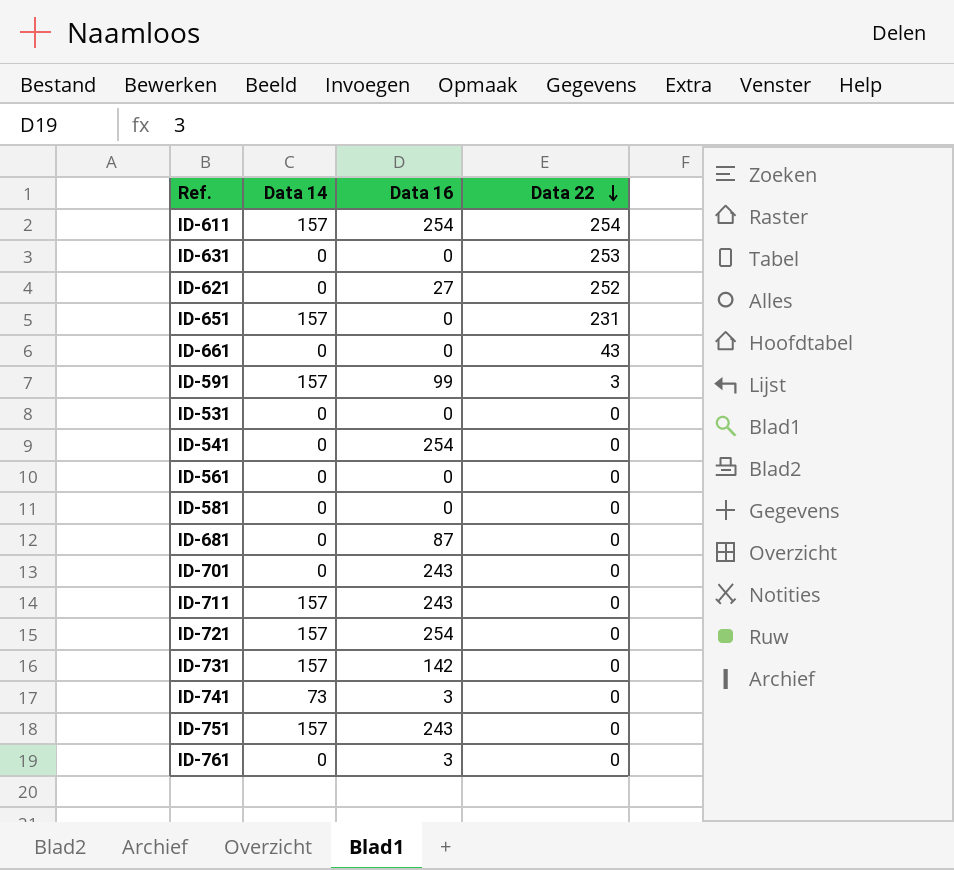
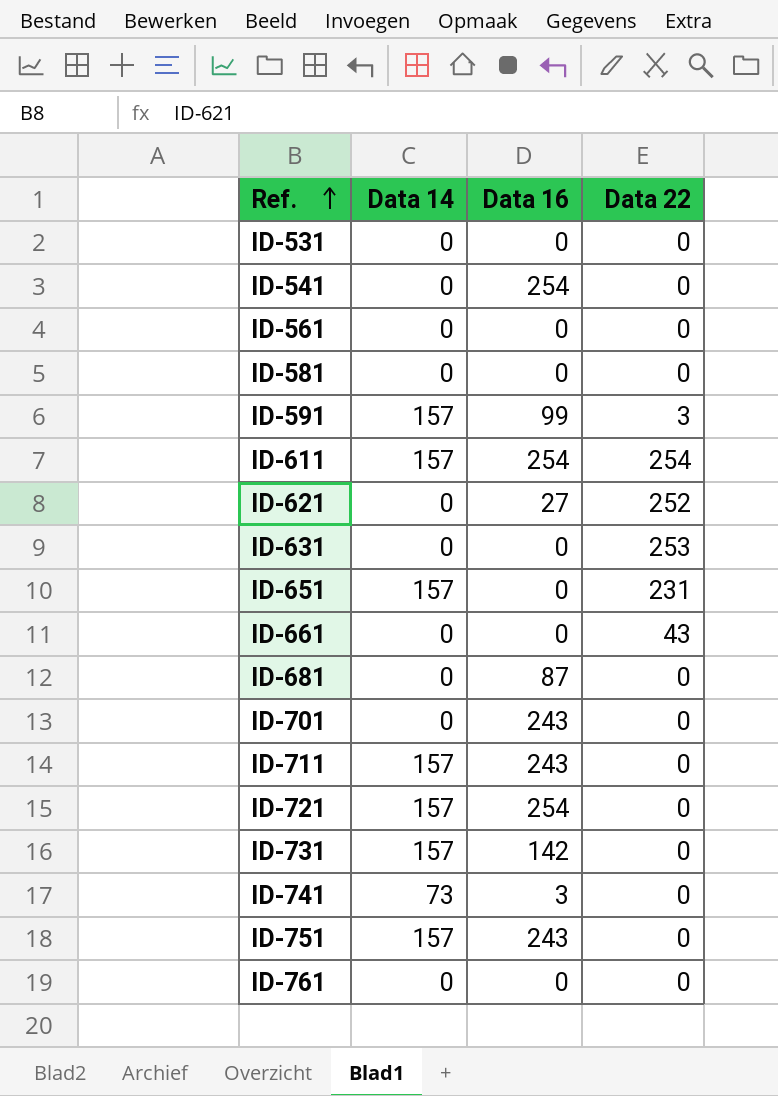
row order: Data 22 descending -> Ref. ascending
ID-761 | Data 16: 3 -> 0

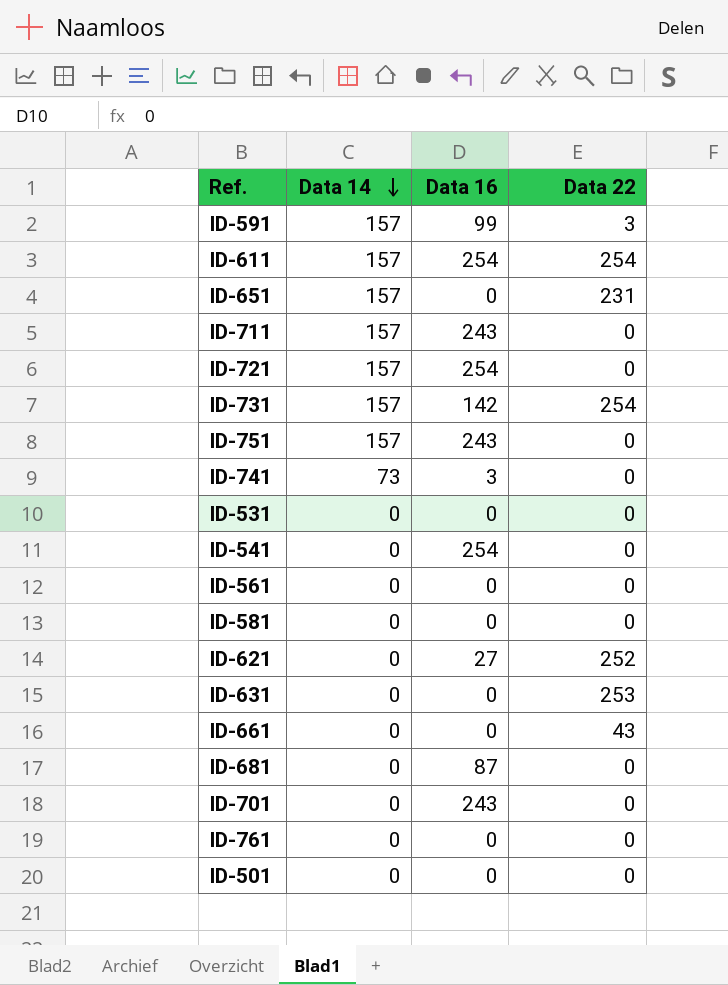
row order: Ref. ascending -> Data 14 descending
ID-731 | Data 22: 0 -> 254
row ID-501: none -> 0 | 0 | 0

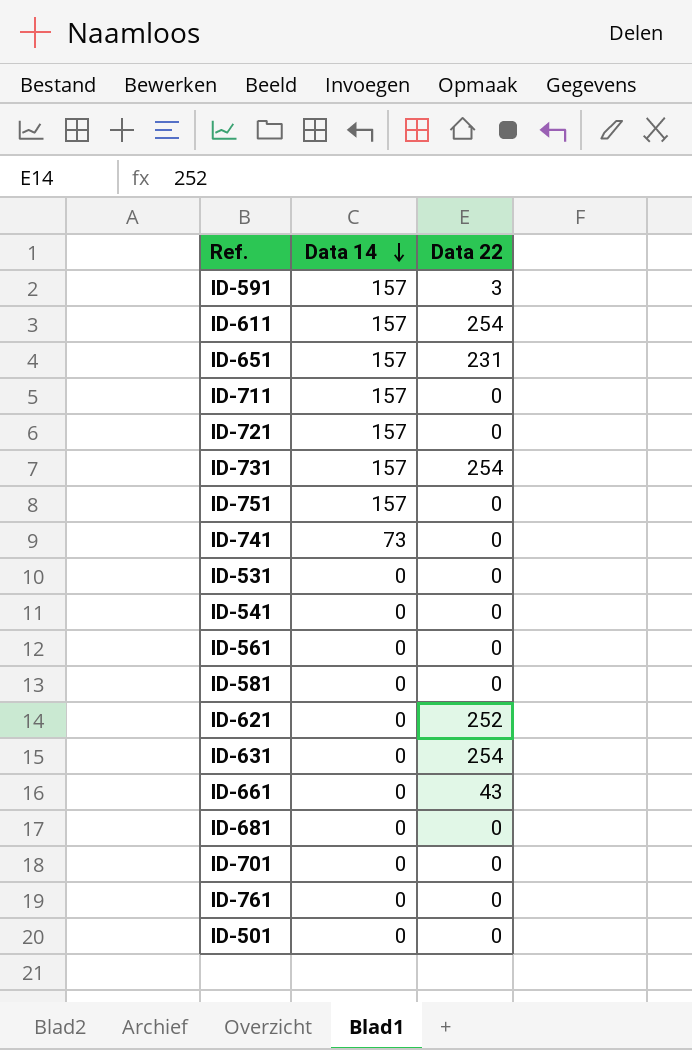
column Data 16 | position: 3 -> none
ID-631 | Data 22: 253 -> 254

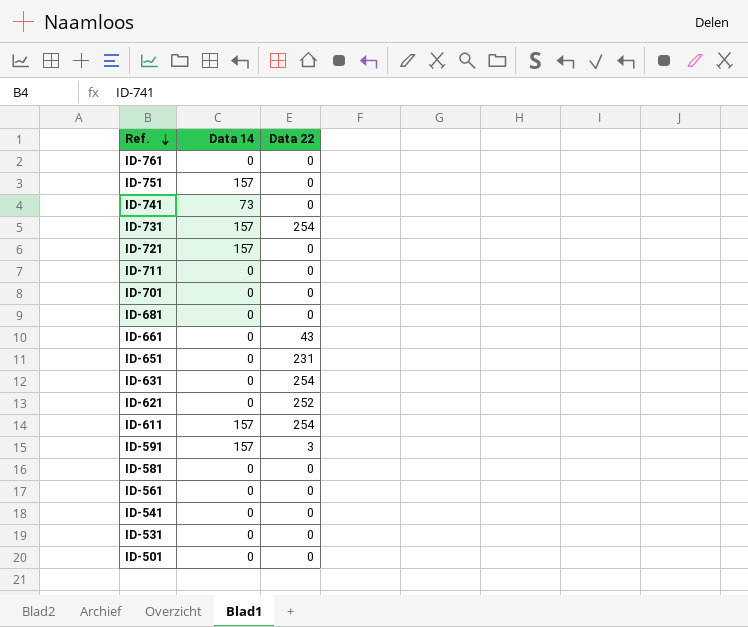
row order: Data 14 descending -> Ref. descending
ID-711 | Data 14: 157 -> 0
ID-651 | Data 14: 157 -> 0

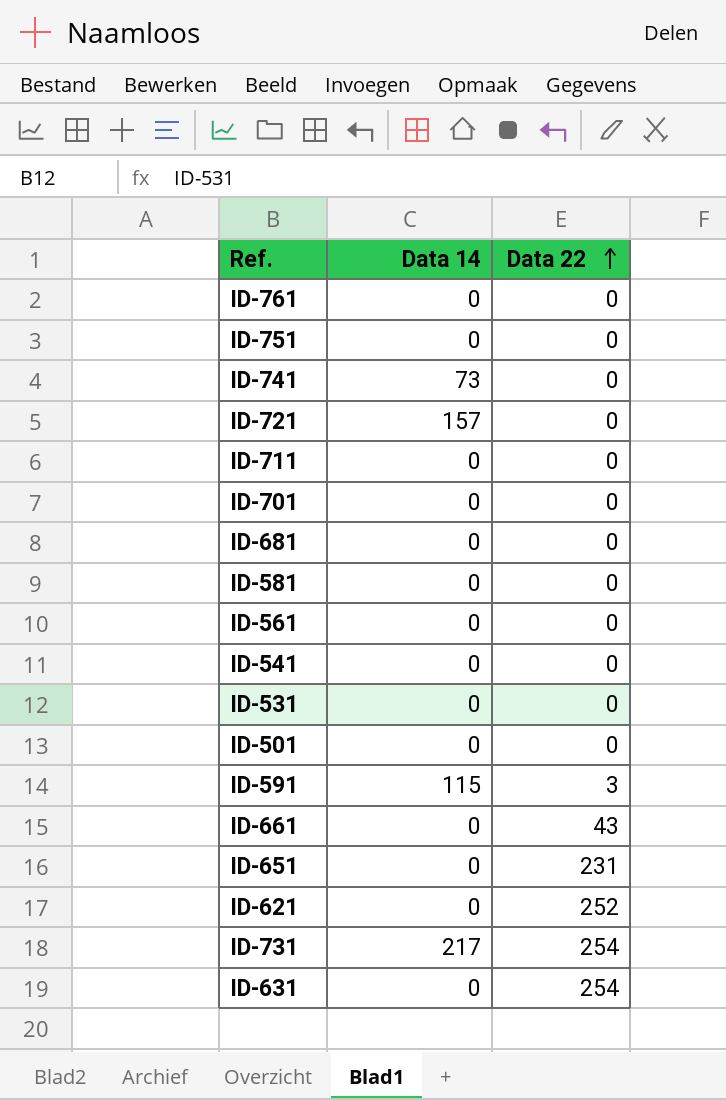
row order: Ref. descending -> Data 22 ascending
row ID-611: 157 | 254 -> none
ID-751 | Data 14: 157 -> 0
ID-591 | Data 14: 157 -> 115
ID-731 | Data 14: 157 -> 217

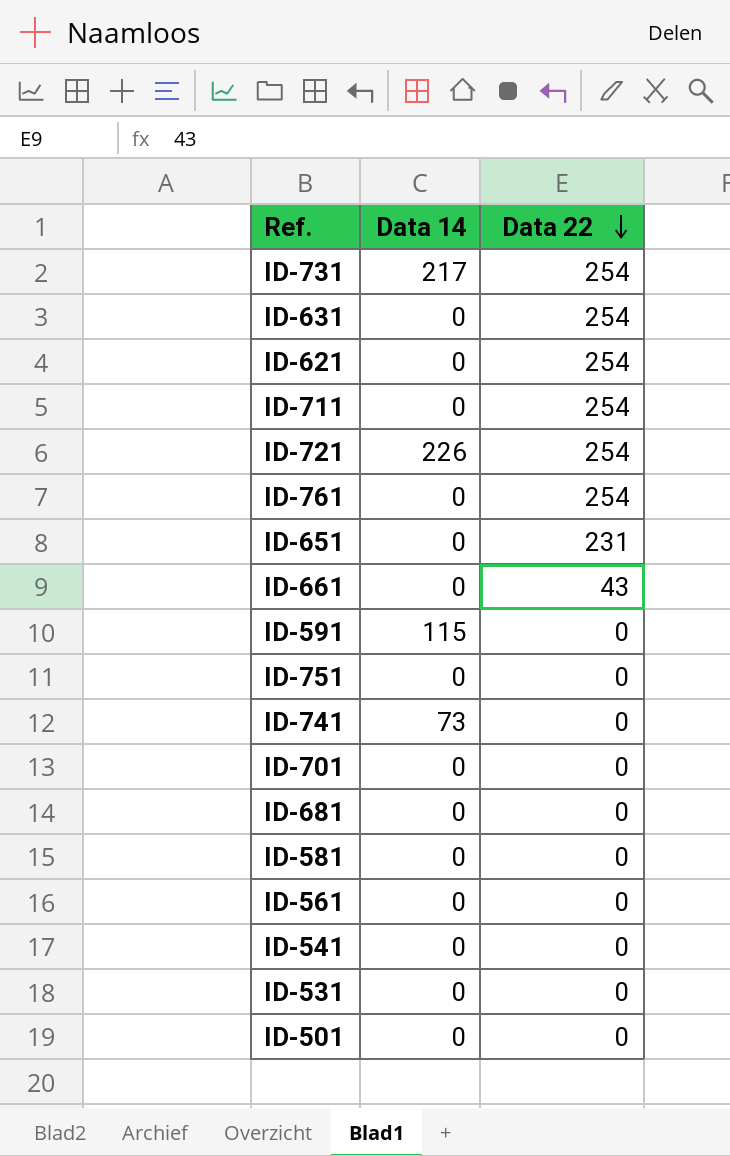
row order: Data 22 ascending -> Data 22 descending
ID-621 | Data 22: 252 -> 254
ID-711 | Data 22: 0 -> 254
ID-721 | Data 14: 157 -> 226
ID-721 | Data 22: 0 -> 254
ID-761 | Data 22: 0 -> 254
ID-591 | Data 22: 3 -> 0

